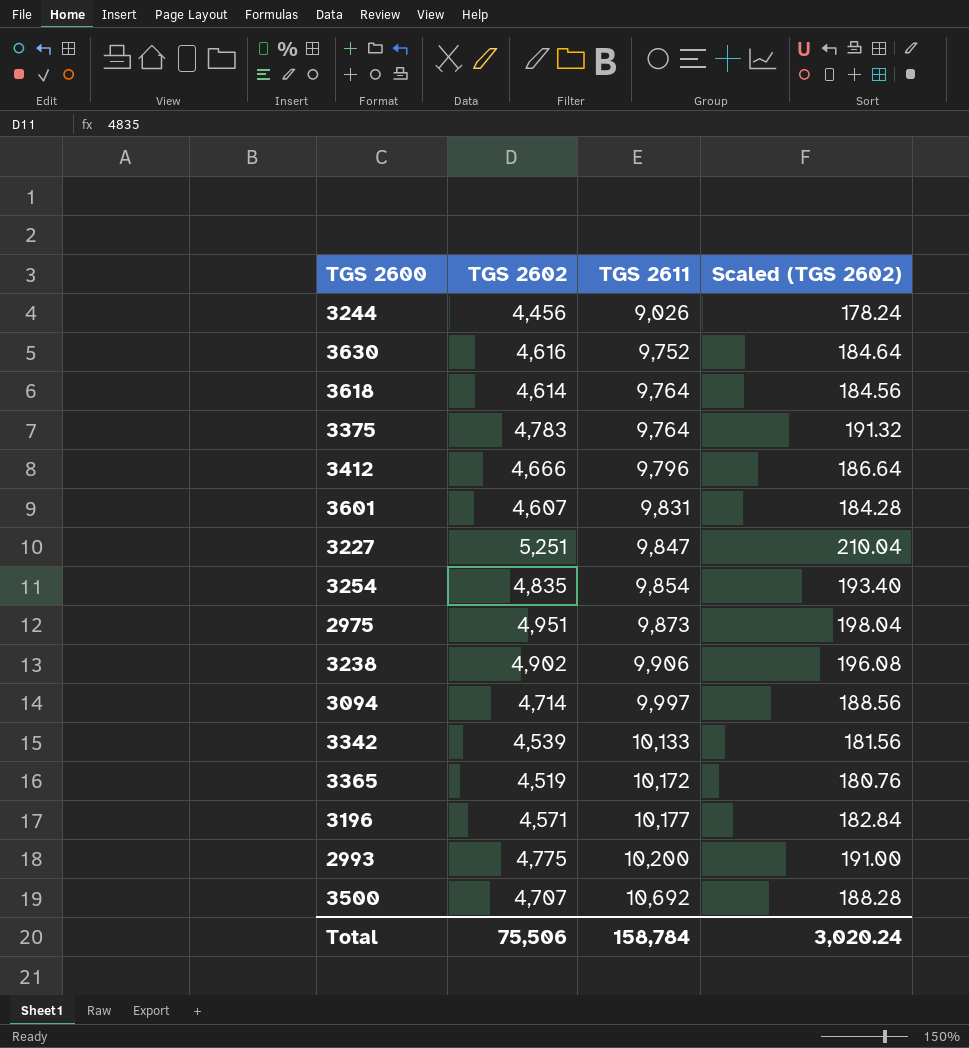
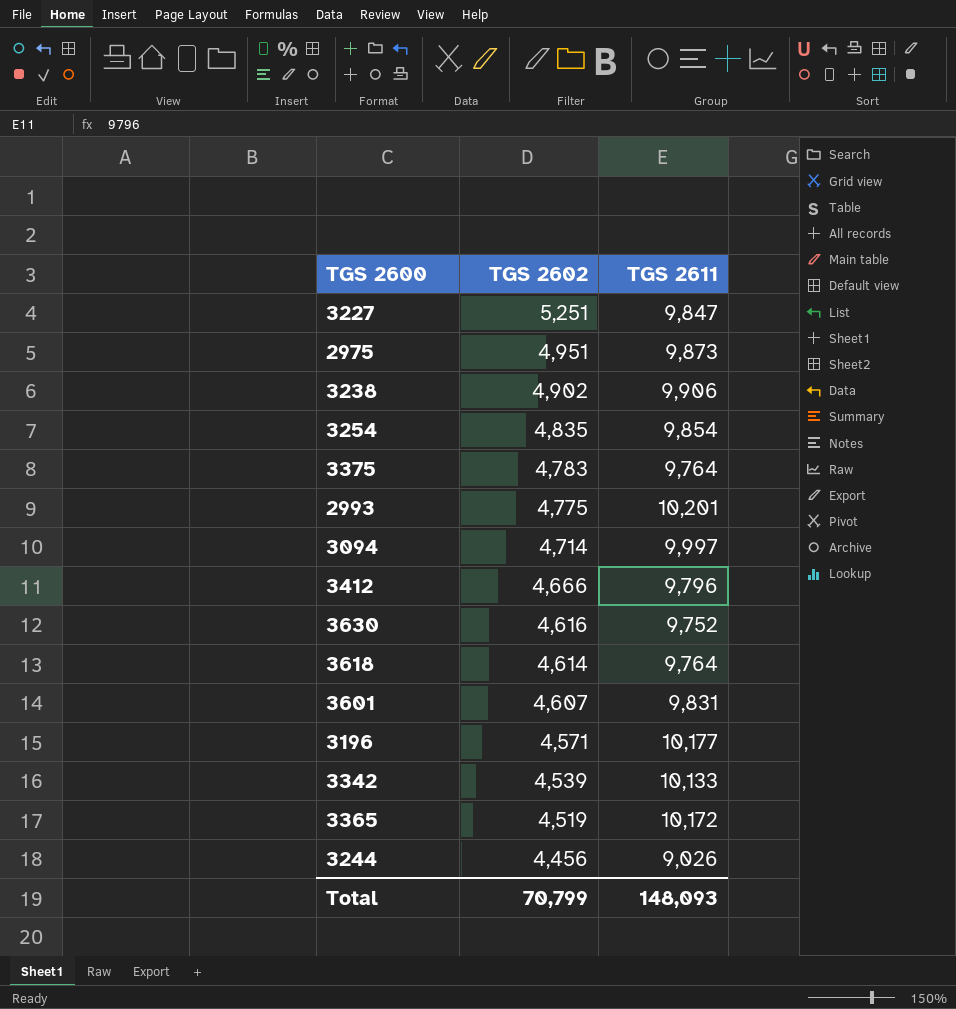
row order: TGS 2611 ascending -> TGS 2602 descending
column Scaled (TGS 2602) | formula: [TGS 2602] * 0.04 -> none
row 3500: 4,707 | 10,692 | 188.28 -> none
2993 | TGS 2611: 10,200 -> 10,201
Total | TGS 2602: 75,506 -> 70,799
Total | TGS 2611: 158,784 -> 148,093

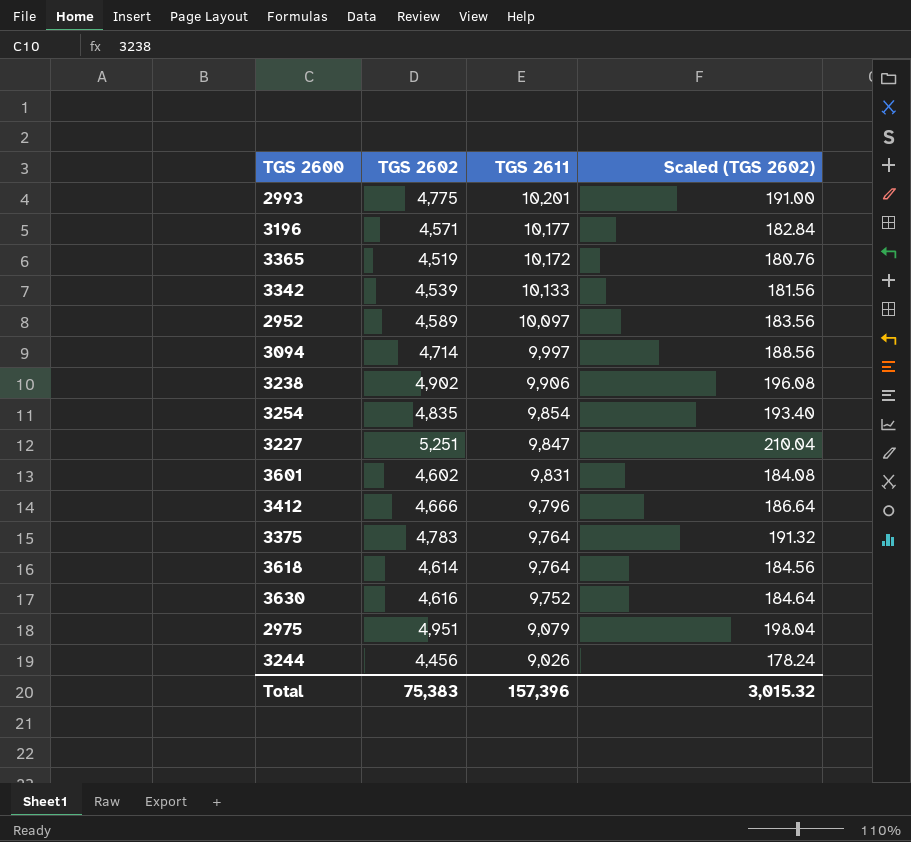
row order: TGS 2602 descending -> TGS 2611 descending
column Scaled (TGS 2602) | formula: none -> [TGS 2602] * 0.04
row 2952: none -> 4,589 | 10,097 | 183.56
3601 | TGS 2602: 4,607 -> 4,602
2975 | TGS 2611: 9,873 -> 9,079
Total | TGS 2602: 70,799 -> 75,383
Total | TGS 2611: 148,093 -> 157,396

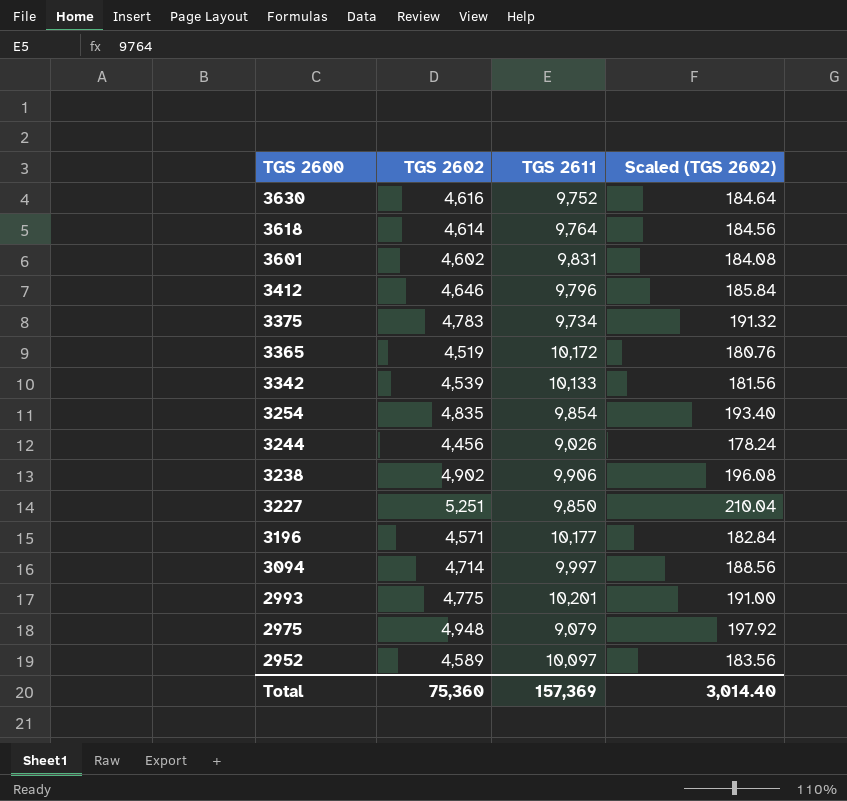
row order: TGS 2611 descending -> TGS 2600 descending
3412 | TGS 2602: 4,666 -> 4,646
3412 | Scaled (TGS 2602): 186.64 -> 185.84
3375 | TGS 2611: 9,764 -> 9,734
3227 | TGS 2611: 9,847 -> 9,850
2975 | TGS 2602: 4,951 -> 4,948
2975 | Scaled (TGS 2602): 198.04 -> 197.92
Total | TGS 2602: 75,383 -> 75,360
Total | TGS 2611: 157,396 -> 157,369
Total | Scaled (TGS 2602): 3,015.32 -> 3,014.40

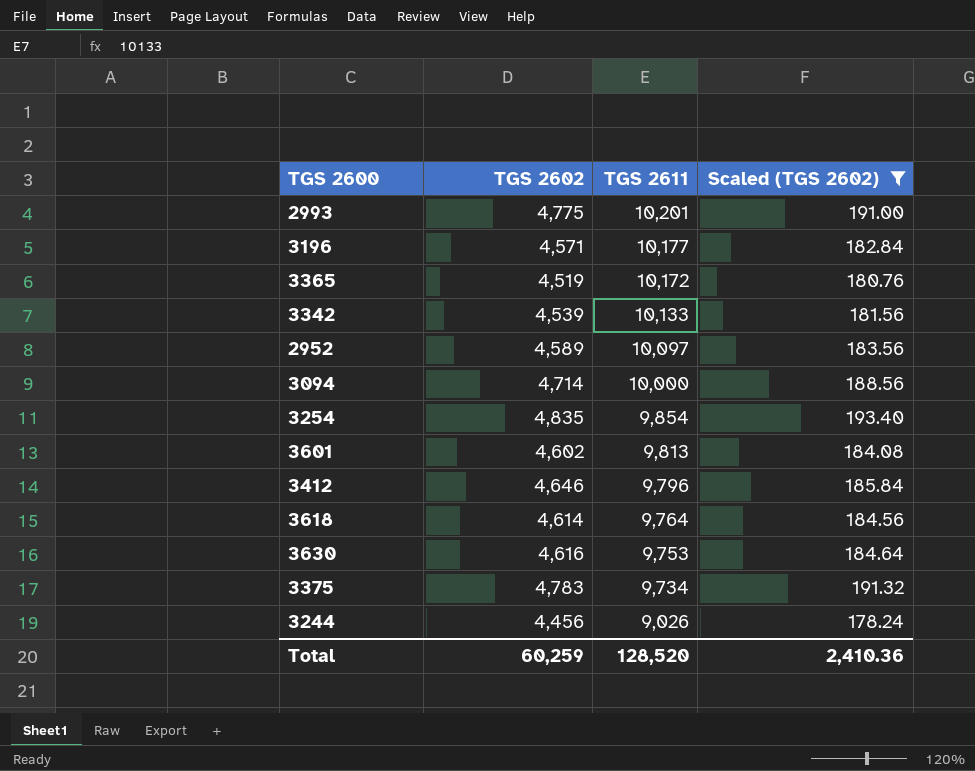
filter: none -> Scaled (TGS 2602) <= 193.40
row order: TGS 2600 descending -> TGS 2611 descending
3094 | TGS 2611: 9,997 -> 10,000
3601 | TGS 2611: 9,831 -> 9,813
3630 | TGS 2611: 9,752 -> 9,753
Total | TGS 2602: 75,360 -> 60,259
Total | TGS 2611: 157,369 -> 128,520
Total | Scaled (TGS 2602): 3,014.40 -> 2,410.36

